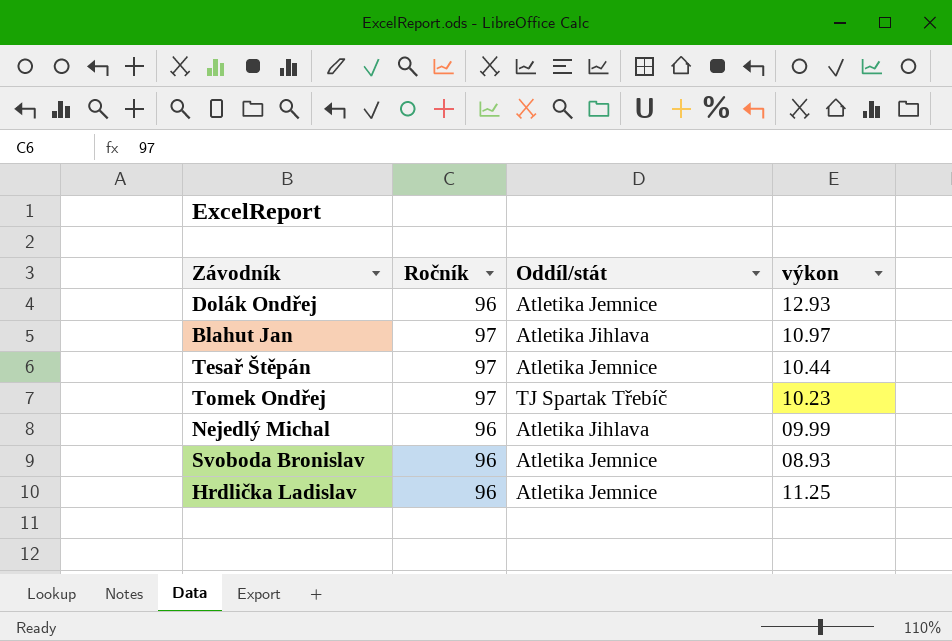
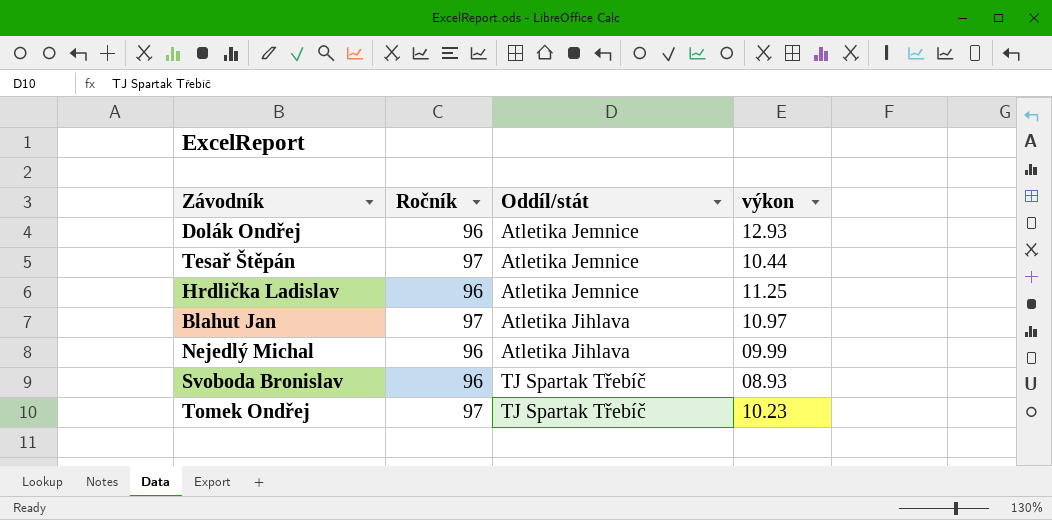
row order: none -> Oddíl/stát ascending
Svoboda Bronislav | Oddíl/stát: Atletika Jemnice -> TJ Spartak Třebíč

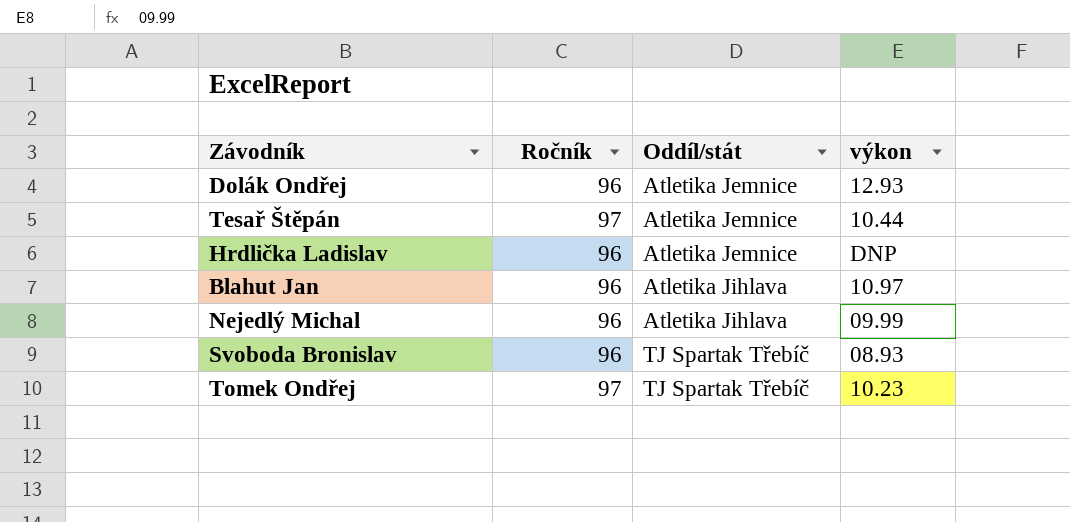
Hrdlička Ladislav | výkon: 11.25 -> DNP
Blahut Jan | Ročník: 97 -> 96

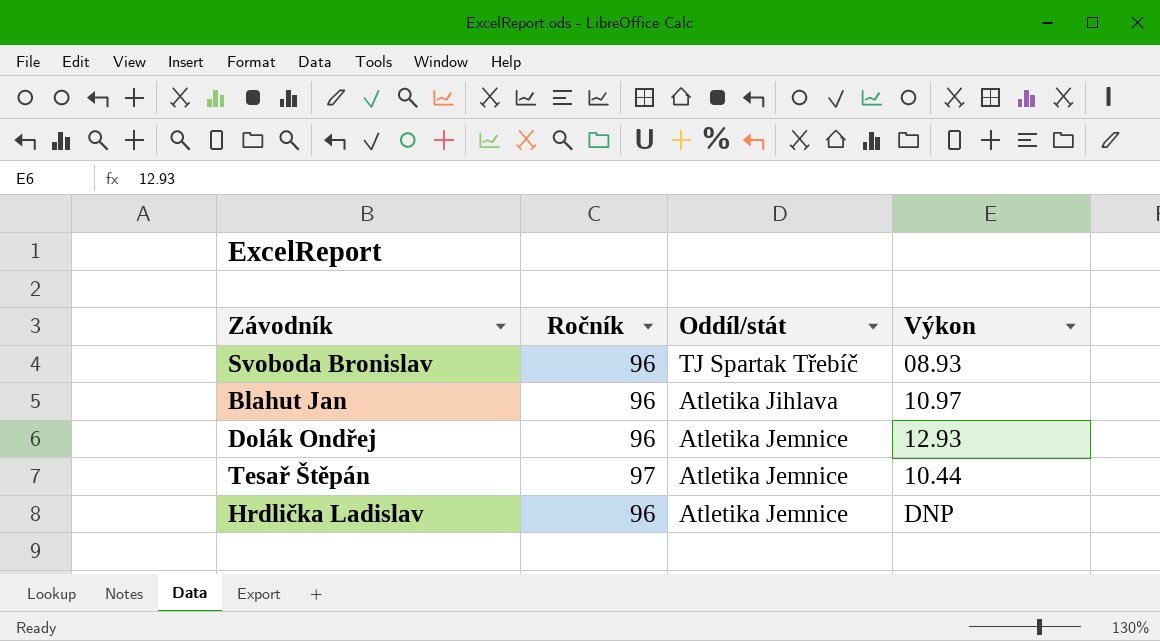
row order: Oddíl/stát ascending -> Oddíl/stát descending
column name: výkon -> Výkon
row Nejedlý Michal: 96 | Atletika Jihlava | 09.99 -> none
row Tomek Ondřej: 97 | TJ Spartak Třebíč | 10.23 -> none

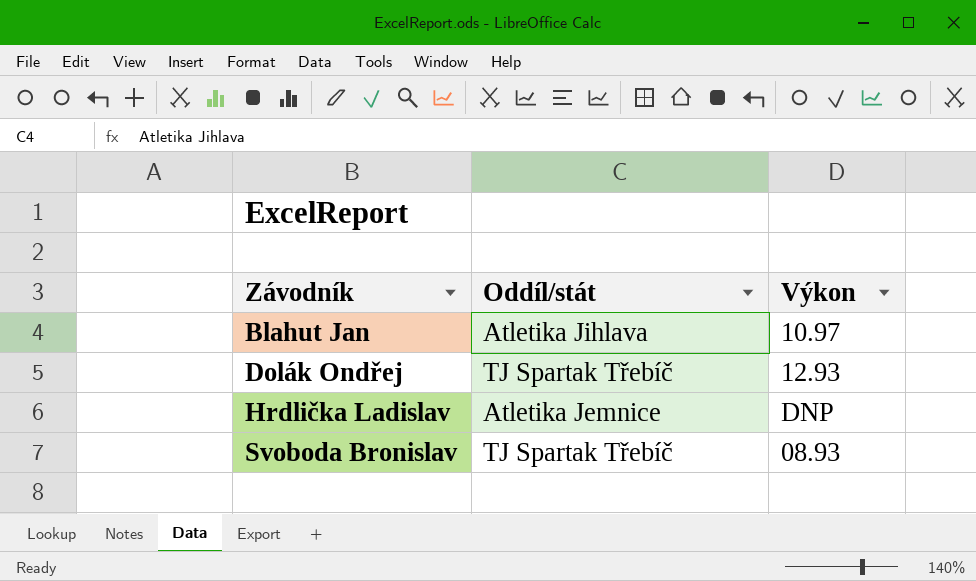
row order: Oddíl/stát descending -> Závodník ascending
column Ročník | position: 2 -> none
row Tesař Štěpán: 97 | Atletika Jemnice | 10.44 -> none
Dolák Ondřej | Oddíl/stát: Atletika Jemnice -> TJ Spartak Třebíč

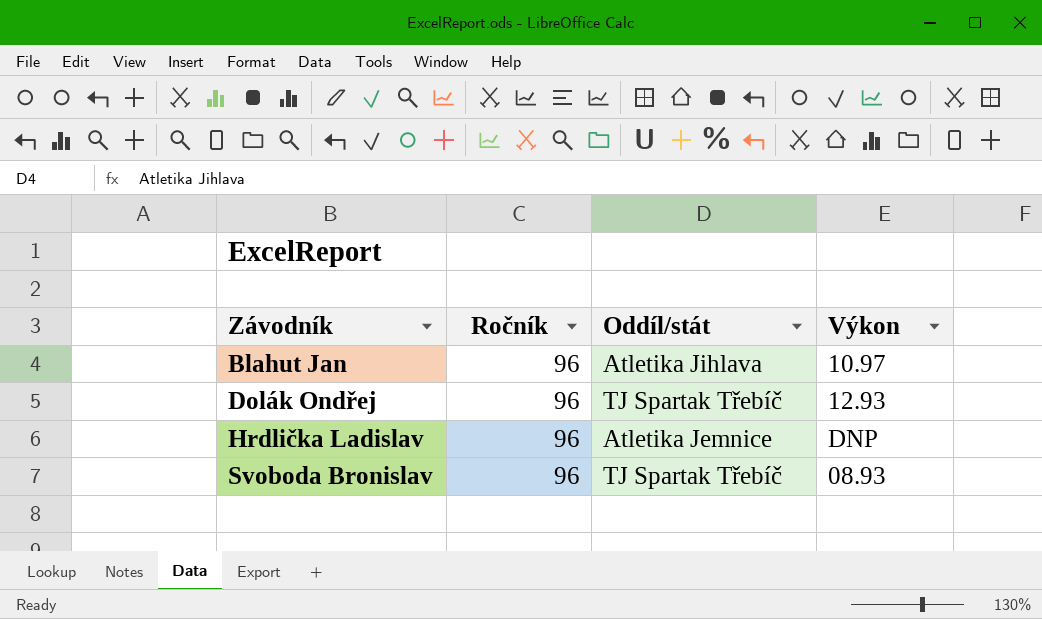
column Ročník | position: none -> 2

